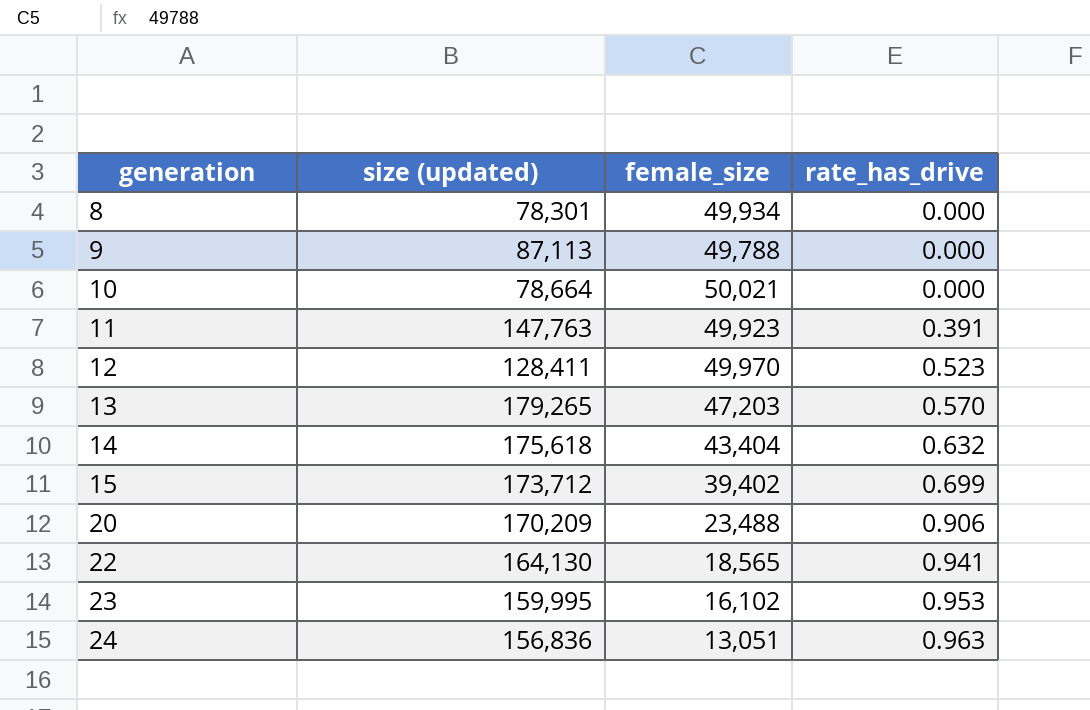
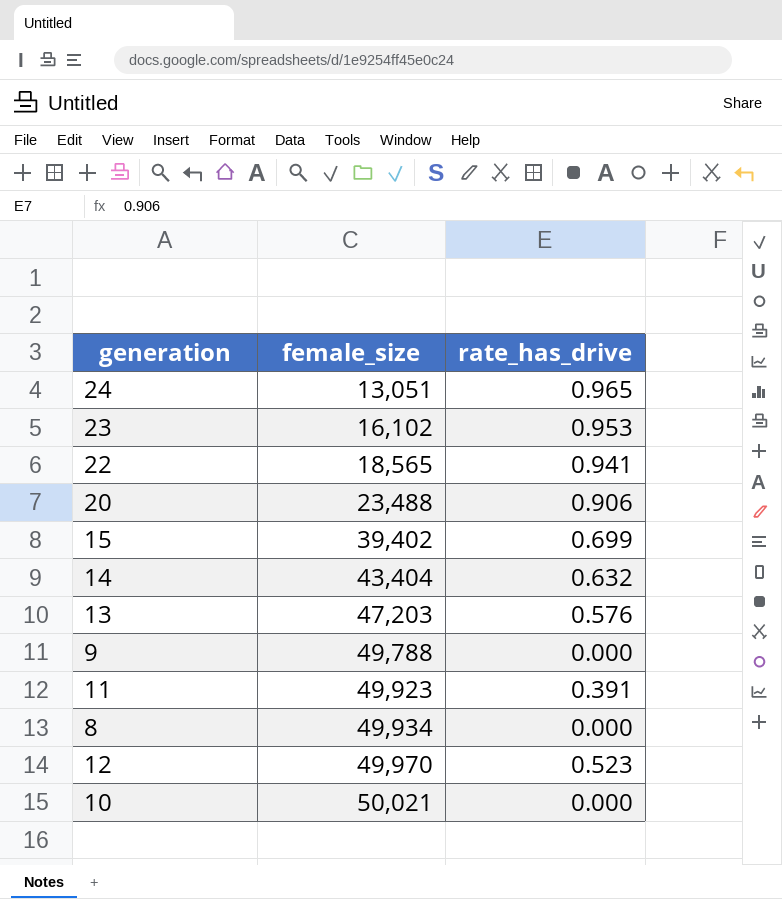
row order: generation ascending -> female_size ascending
column size (updated) | position: 2 -> none
24 | rate_has_drive: 0.963 -> 0.965
13 | rate_has_drive: 0.570 -> 0.576

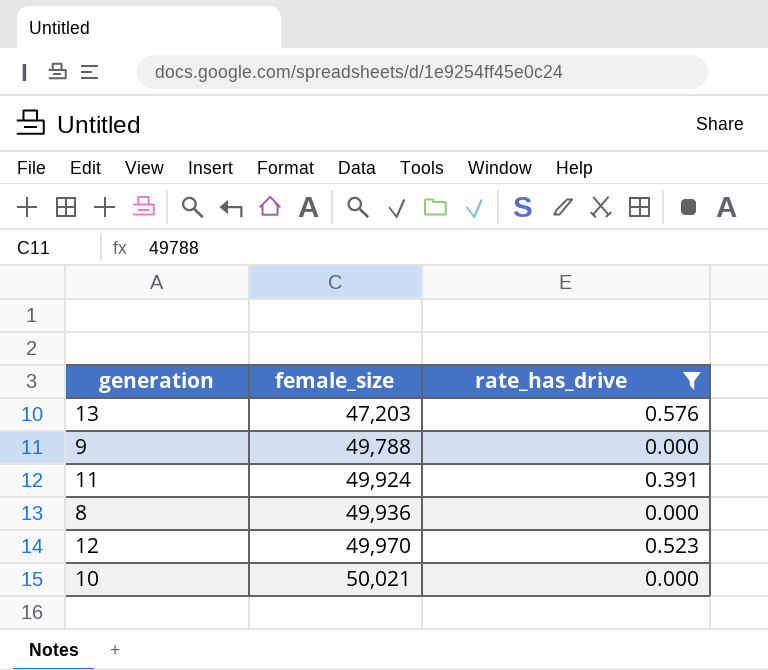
filter: none -> rate_has_drive <= 0.576
11 | female_size: 49,923 -> 49,924
8 | female_size: 49,934 -> 49,936

